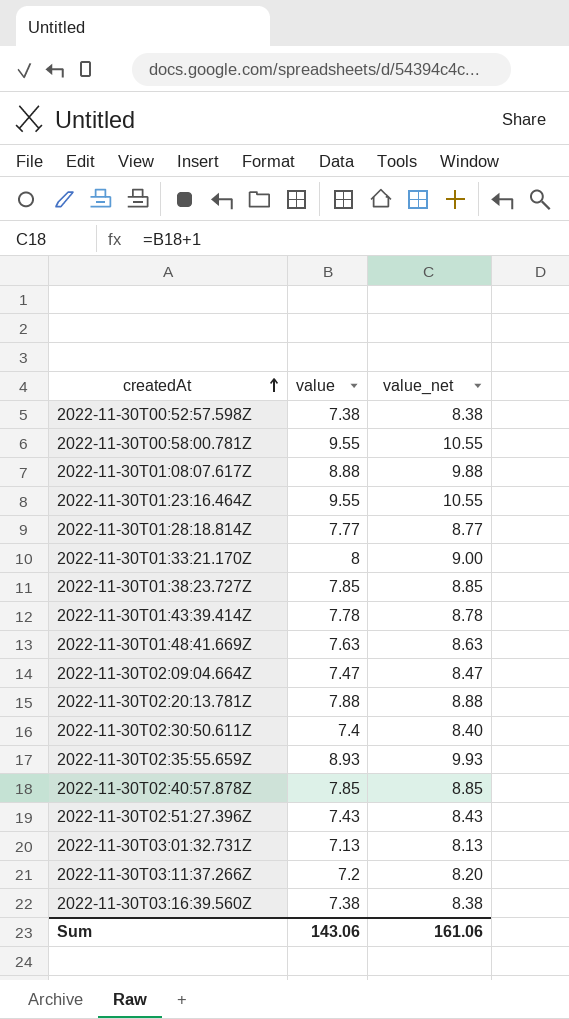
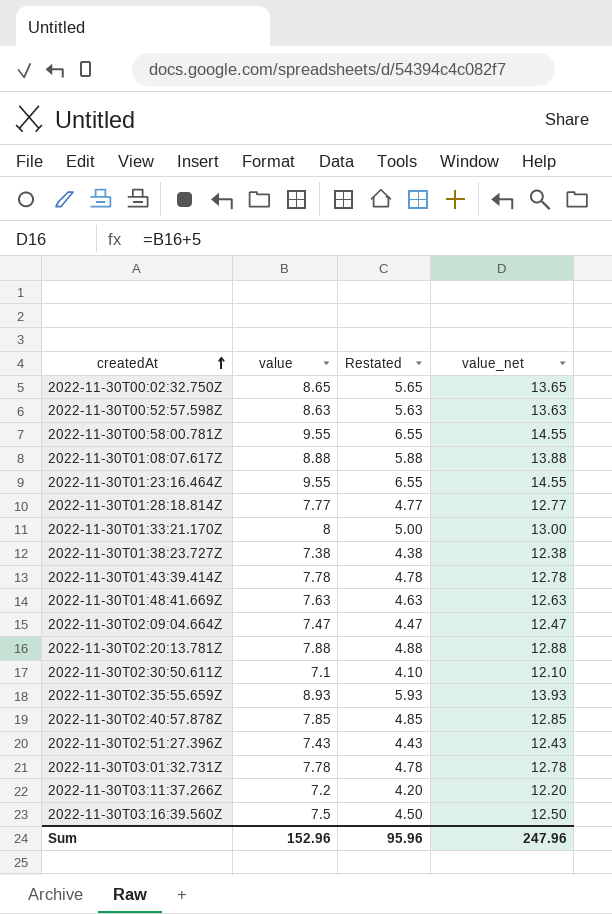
column Restated | formula: none -> [value] - 3
column value_net | formula: [value] + 1 -> [value] + 5
row 2022-11-30T00:02:32.750Z: none -> 8.65 | 5.65 | 13.65
2022-11-30T00:52:57.598Z | value: 7.38 -> 8.63
2022-11-30T01:38:23.727Z | value: 7.85 -> 7.38
2022-11-30T02:30:50.611Z | value: 7.4 -> 7.1
2022-11-30T03:01:32.731Z | value: 7.13 -> 7.78
2022-11-30T03:16:39.560Z | value: 7.38 -> 7.5
Sum | value: 143.06 -> 152.96
Sum | value_net: 161.06 -> 247.96

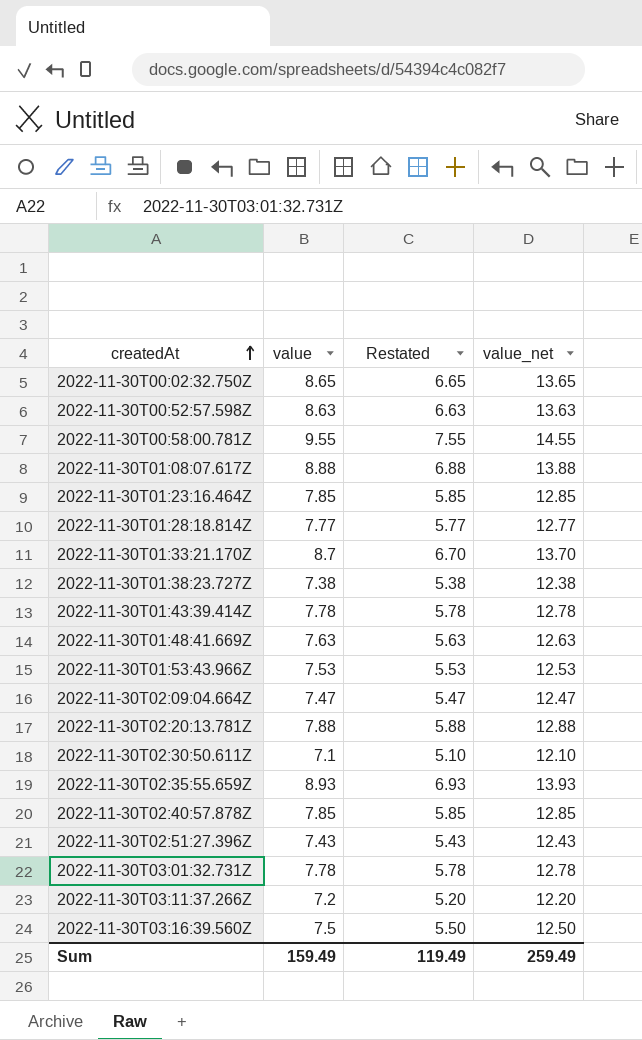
column Restated | formula: [value] - 3 -> [value] - 2
2022-11-30T01:23:16.464Z | value: 9.55 -> 7.85
2022-11-30T01:23:16.464Z | value_net: 14.55 -> 12.85
2022-11-30T01:33:21.170Z | value: 8 -> 8.7
2022-11-30T01:33:21.170Z | value_net: 13.00 -> 13.70
row 2022-11-30T01:53:43.966Z: none -> 7.53 | 5.53 | 12.53
Sum | value: 152.96 -> 159.49
Sum | Restated: 95.96 -> 119.49
Sum | value_net: 247.96 -> 259.49

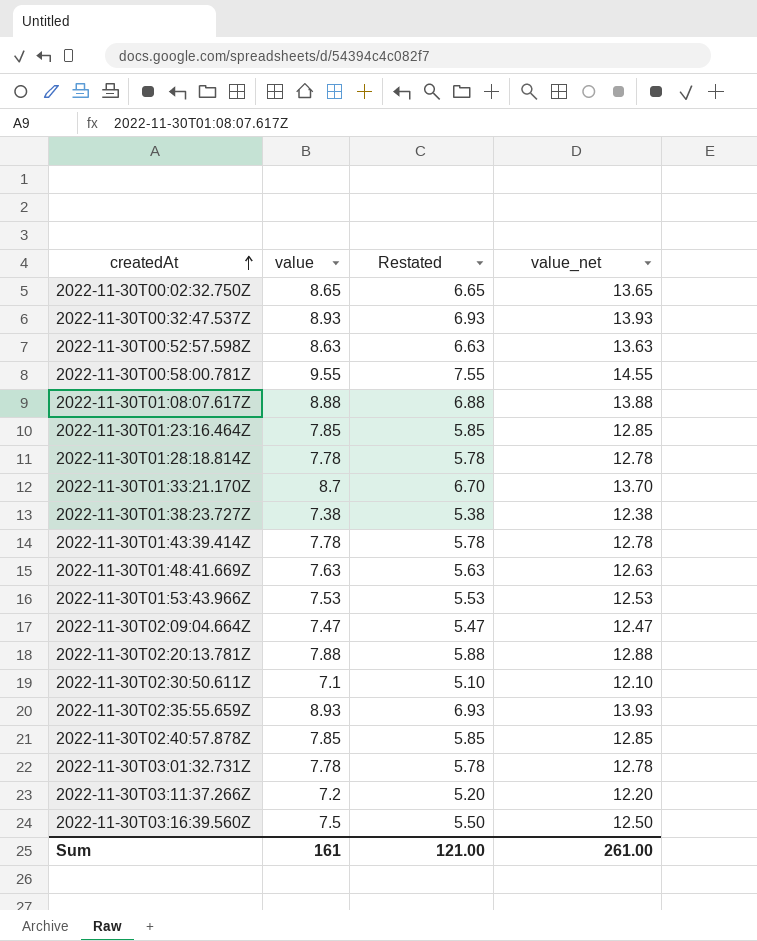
row 2022-11-30T02:51:27.396Z: 7.43 | 5.43 | 12.43 -> none
row 2022-11-30T00:32:47.537Z: none -> 8.93 | 6.93 | 13.93
2022-11-30T01:28:18.814Z | value: 7.77 -> 7.78
2022-11-30T01:28:18.814Z | Restated: 5.77 -> 5.78
2022-11-30T01:28:18.814Z | value_net: 12.77 -> 12.78
Sum | value: 159.49 -> 161
Sum | Restated: 119.49 -> 121.00
Sum | value_net: 259.49 -> 261.00

